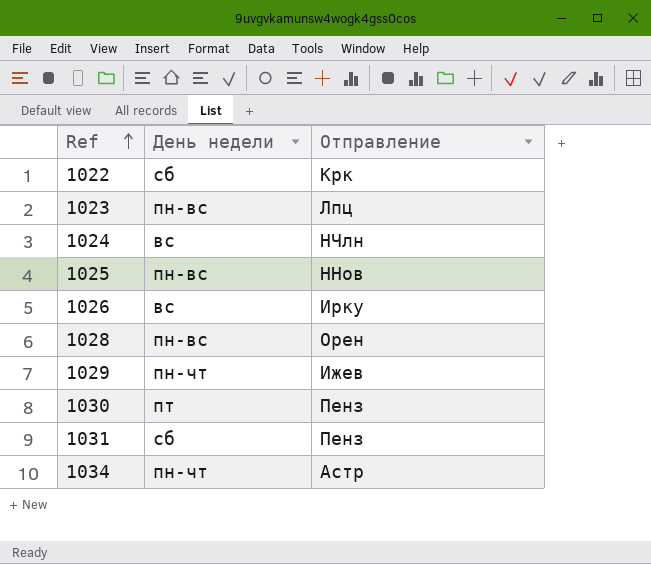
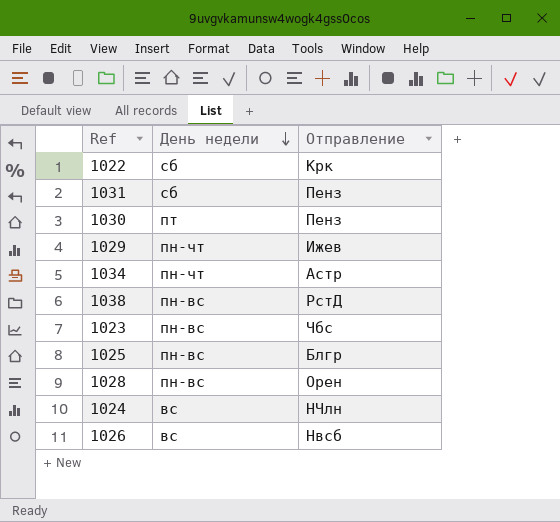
row order: Ref ascending -> День недели descending
row 1038: none -> пн-вс | РстД
1023 | Отправление: Лпц -> Чбс
1025 | Отправление: ННов -> Блгр
1026 | Отправление: Ирку -> Нвсб

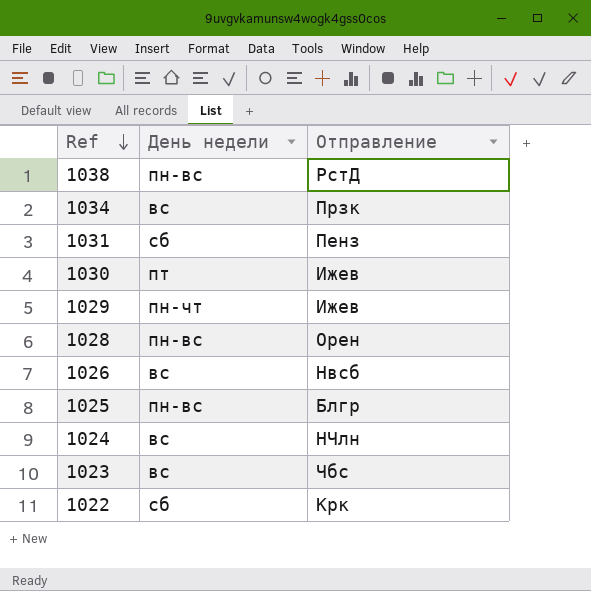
row order: День недели descending -> Ref descending
1034 | День недели: пн-чт -> вс
1034 | Отправление: Астр -> Прзк
1030 | Отправление: Пенз -> Ижев
1023 | День недели: пн-вс -> вс

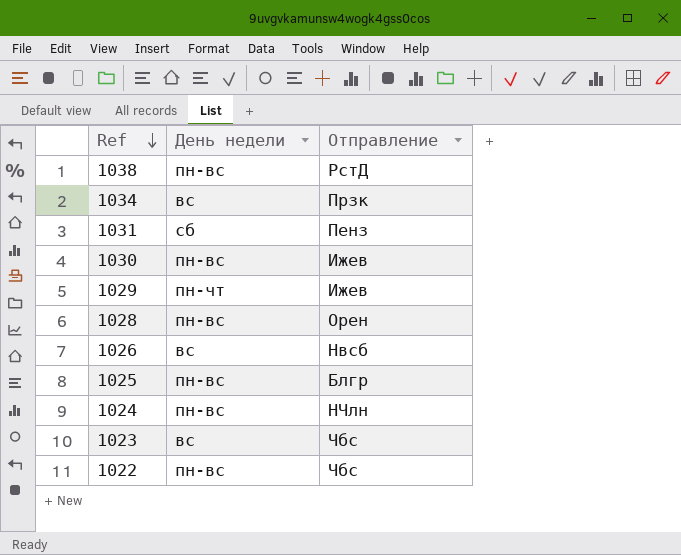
1030 | День недели: пт -> пн-вс
1024 | День недели: вс -> пн-вс
1022 | День недели: сб -> пн-вс
1022 | Отправление: Крк -> Чбс

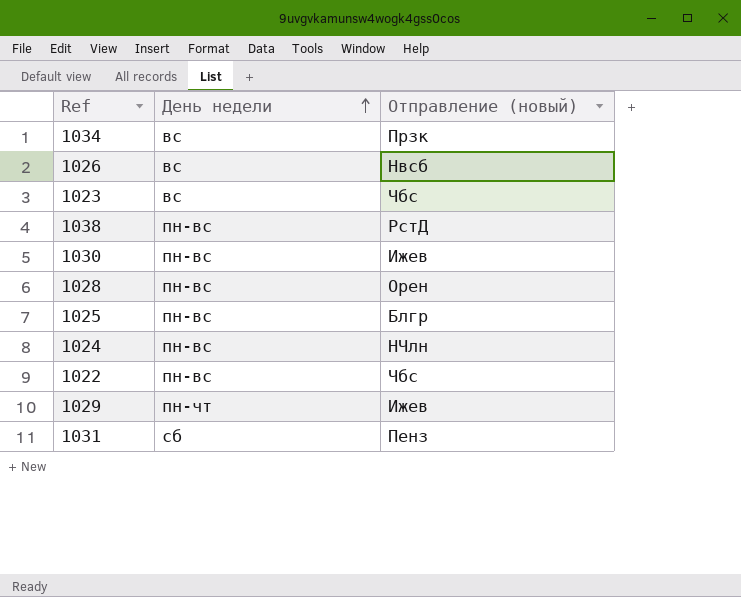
row order: Ref descending -> День недели ascending
column name: Отправление -> Отправление (новый)

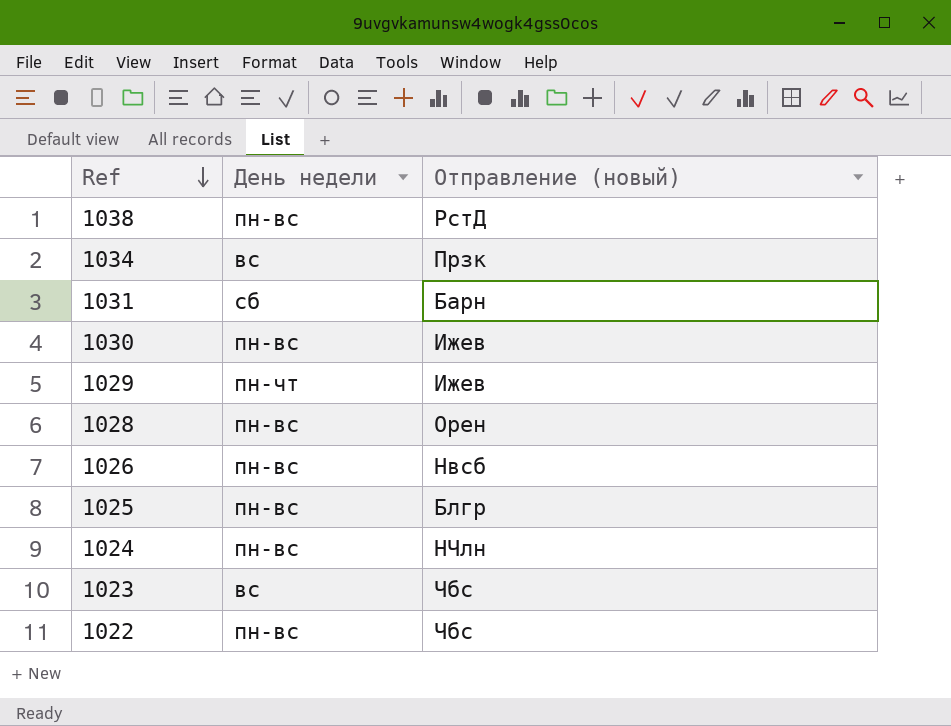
row order: День недели ascending -> Ref descending
1031 | Отправление (новый): Пенз -> Барн
1026 | День недели: вс -> пн-вс

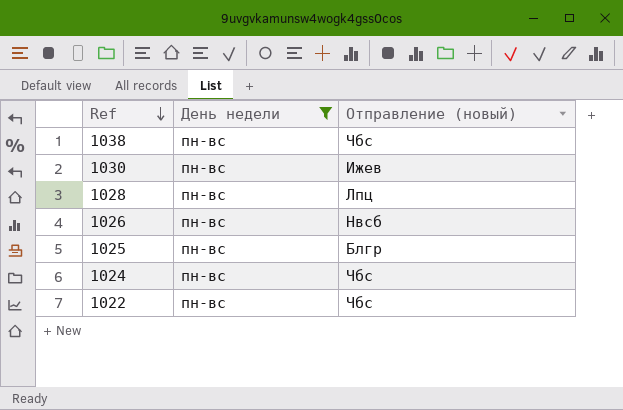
filter: none -> День недели = пн-вс
1038 | Отправление (новый): РстД -> Чбс
1028 | Отправление (новый): Орен -> Лпц
1024 | Отправление (новый): НЧлн -> Чбс

